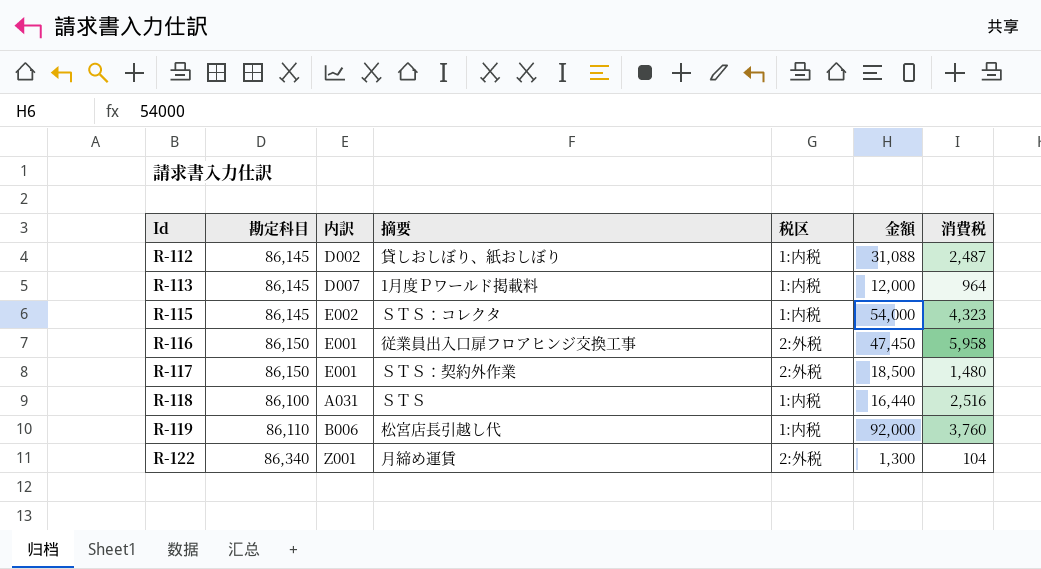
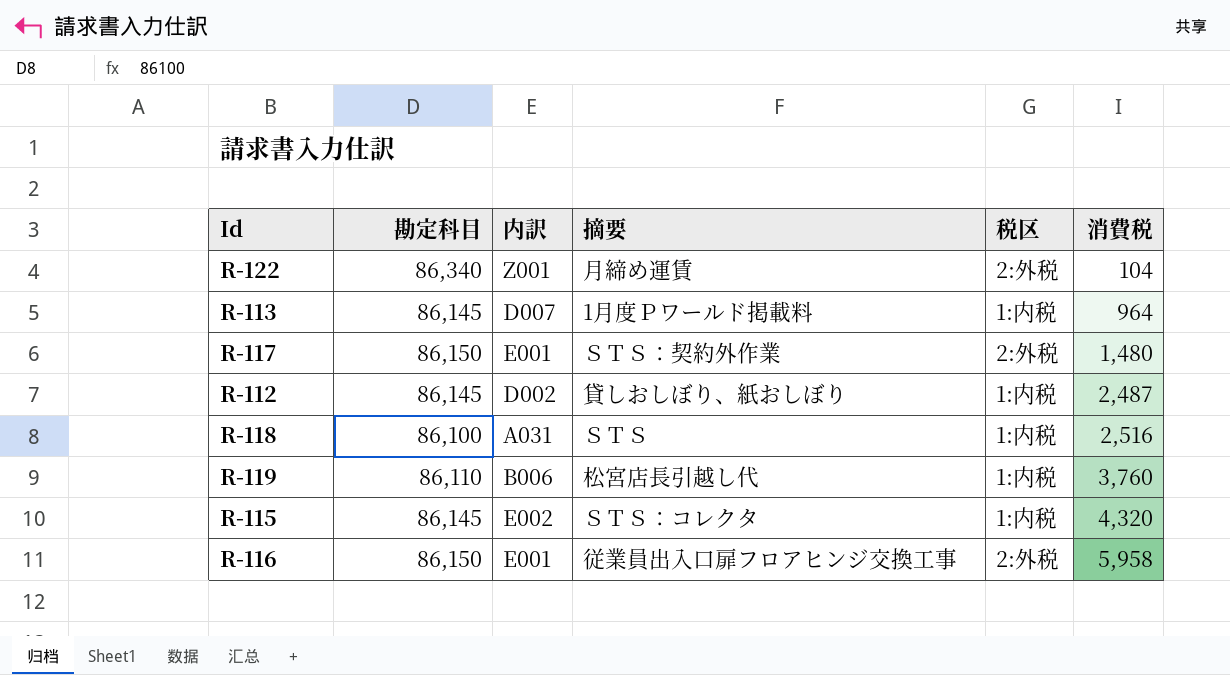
row order: Id ascending -> 消費税 ascending
column 金額 | position: 6 -> none
R-115 | 消費税: 4,323 -> 4,320

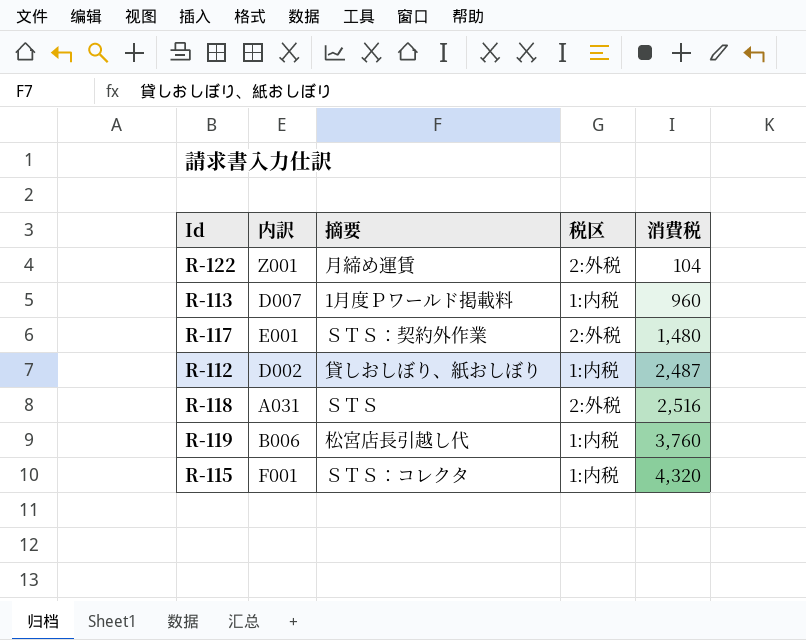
column 勘定科目 | position: 2 -> none
row R-116: 86,150 | E001 | 従業員出入口扉フロアヒンジ交換工事 | 2:外税 | 5,958 -> none
R-113 | 消費税: 964 -> 960
R-118 | 税区: 1:内税 -> 2:外税
R-115 | 内訳: E002 -> F001

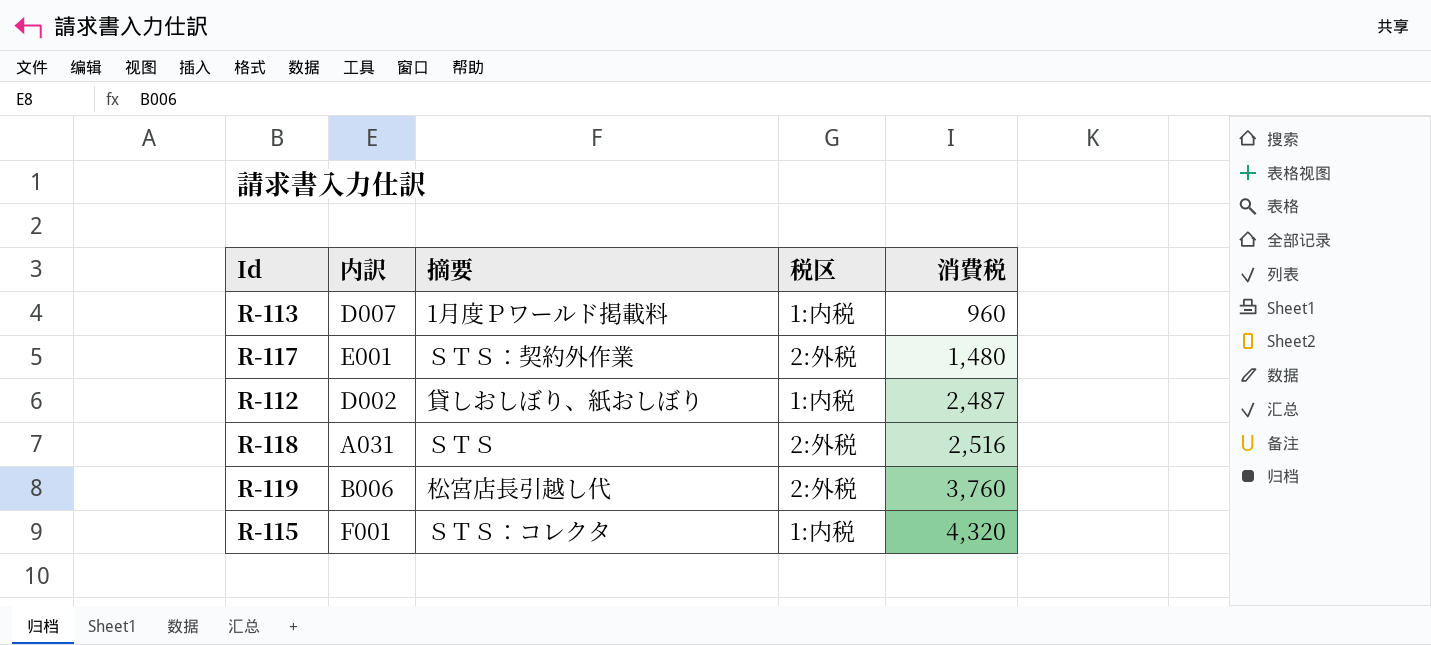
row R-122: Z001 | 月締め運賃 | 2:外税 | 104 -> none
R-119 | 税区: 1:内税 -> 2:外税

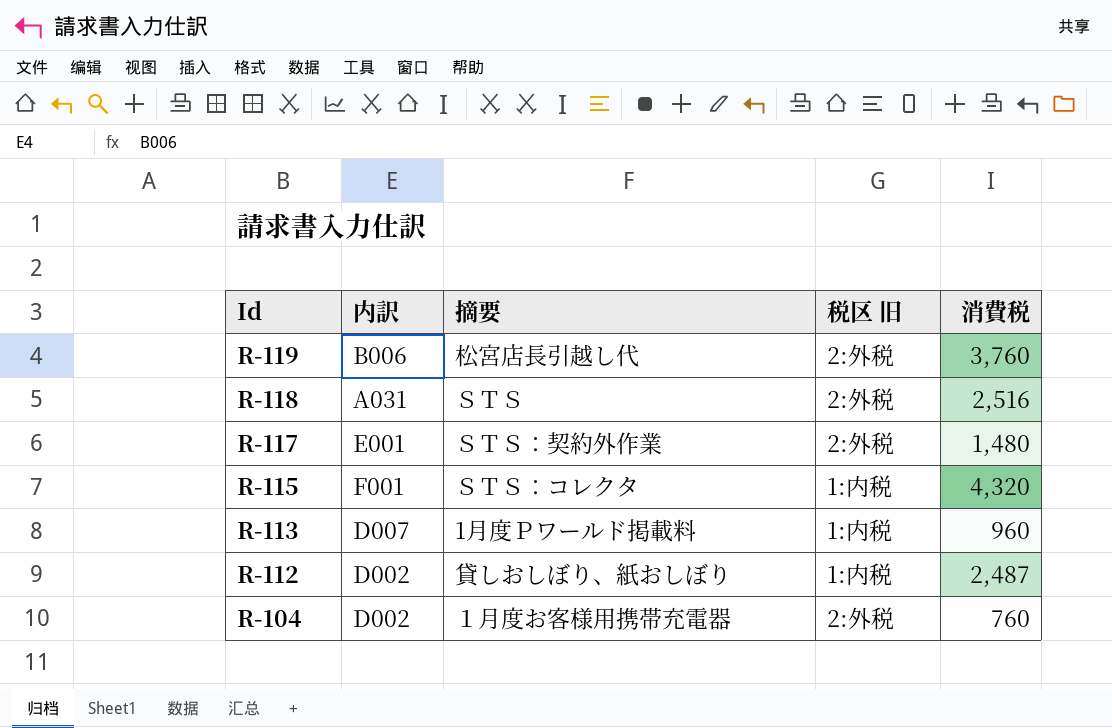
row order: 消費税 ascending -> Id descending
column name: 税区 -> 税区 旧
row R-104: none -> D002 | １月度お客様用携帯充電器 | 2:外税 | 760

